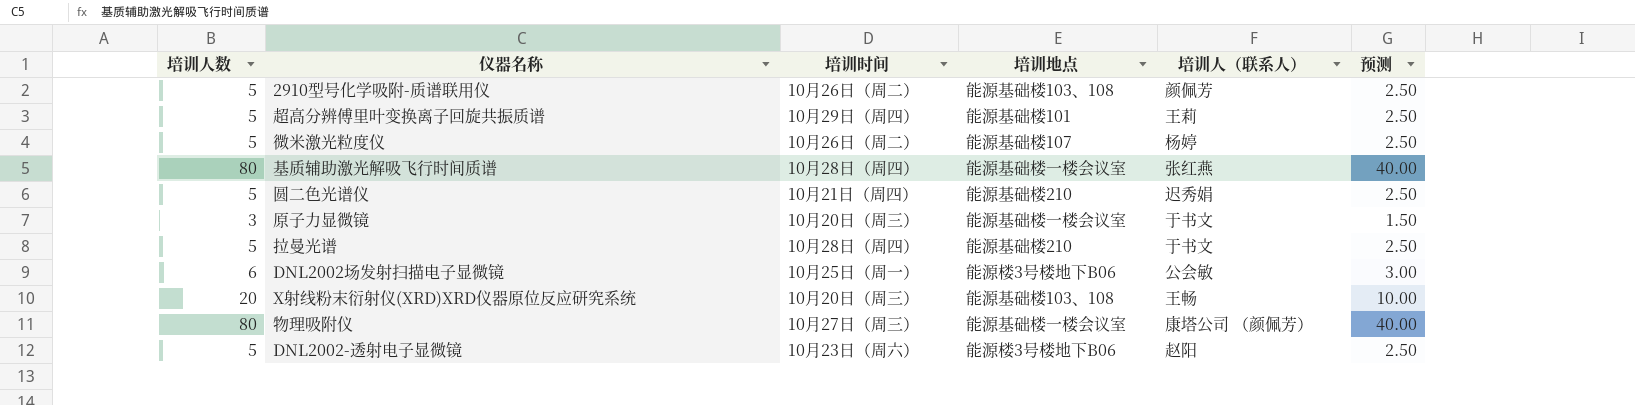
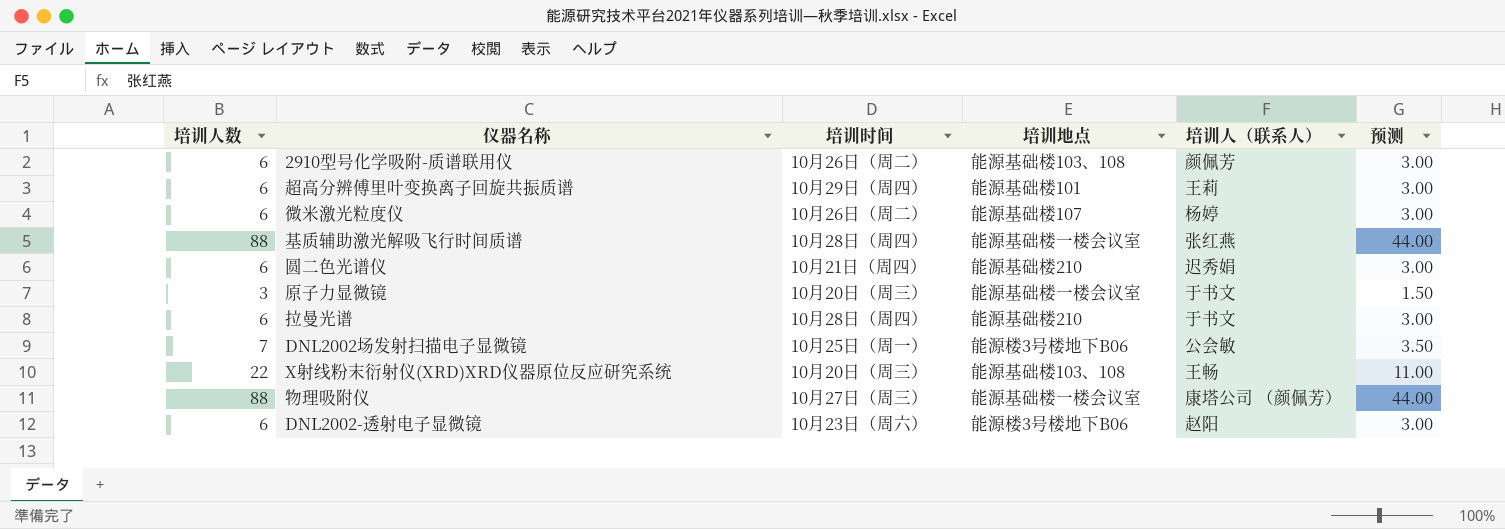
2910型号化学吸附-质谱联用仪 | 培训人数: 5 -> 6
2910型号化学吸附-质谱联用仪 | 预测: 2.50 -> 3.00
超高分辨傅里叶变换离子回旋共振质谱 | 培训人数: 5 -> 6
超高分辨傅里叶变换离子回旋共振质谱 | 预测: 2.50 -> 3.00
微米激光粒度仪 | 培训人数: 5 -> 6
微米激光粒度仪 | 预测: 2.50 -> 3.00
基质辅助激光解吸飞行时间质谱 | 培训人数: 80 -> 88
基质辅助激光解吸飞行时间质谱 | 预测: 40.00 -> 44.00
圆二色光谱仪 | 培训人数: 5 -> 6
圆二色光谱仪 | 预测: 2.50 -> 3.00
拉曼光谱 | 培训人数: 5 -> 6
拉曼光谱 | 预测: 2.50 -> 3.00
DNL2002场发射扫描电子显微镜 | 培训人数: 6 -> 7
DNL2002场发射扫描电子显微镜 | 预测: 3.00 -> 3.50
X射线粉末衍射仪(XRD)XRD仪器原位反应研究系统 | 培训人数: 20 -> 22
X射线粉末衍射仪(XRD)XRD仪器原位反应研究系统 | 预测: 10.00 -> 11.00
物理吸附仪 | 培训人数: 80 -> 88
物理吸附仪 | 预测: 40.00 -> 44.00
DNL2002-透射电子显微镜 | 培训人数: 5 -> 6
DNL2002-透射电子显微镜 | 预测: 2.50 -> 3.00

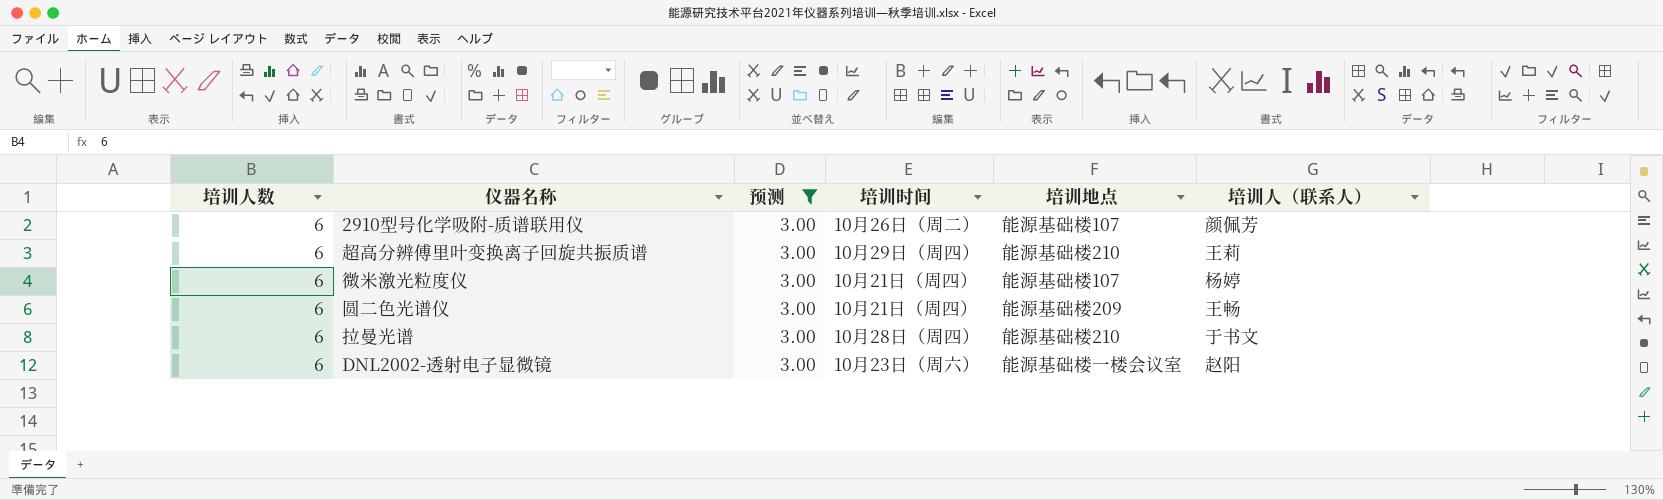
filter: none -> 预测 = 3.00
column 预测 | position: 6 -> 3
2910型号化学吸附-质谱联用仪 | 培训地点: 能源基础楼103、108 -> 能源基础楼107
超高分辨傅里叶变换离子回旋共振质谱 | 培训地点: 能源基础楼101 -> 能源基础楼210
微米激光粒度仪 | 培训时间: 10月26日（周二） -> 10月21日（周四）
圆二色光谱仪 | 培训地点: 能源基础楼210 -> 能源基础楼209
圆二色光谱仪 | 培训人（联系人）: 迟秀娟 -> 王畅
DNL2002-透射电子显微镜 | 培训地点: 能源楼3号楼地下B06 -> 能源基础楼一楼会议室

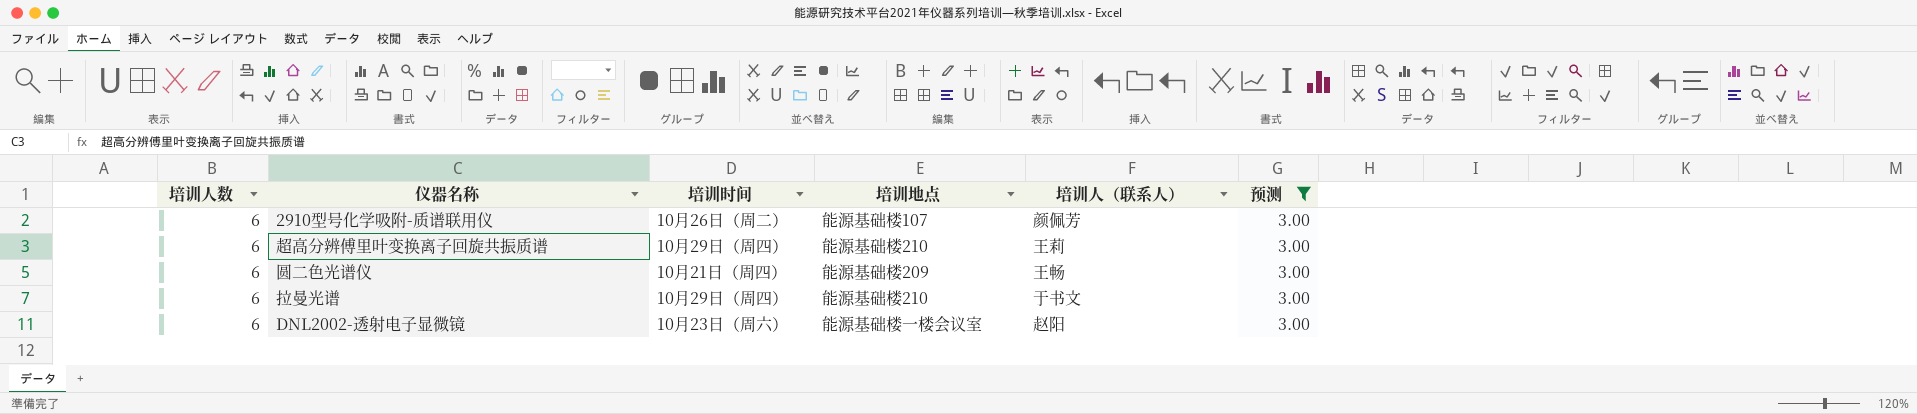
column 预测 | position: 3 -> 6
row 微米激光粒度仪: 6 | 3.00 | 10月21日（周四） | 能源基础楼107 | 杨婷 -> none
拉曼光谱 | 培训时间: 10月28日（周四） -> 10月29日（周四）

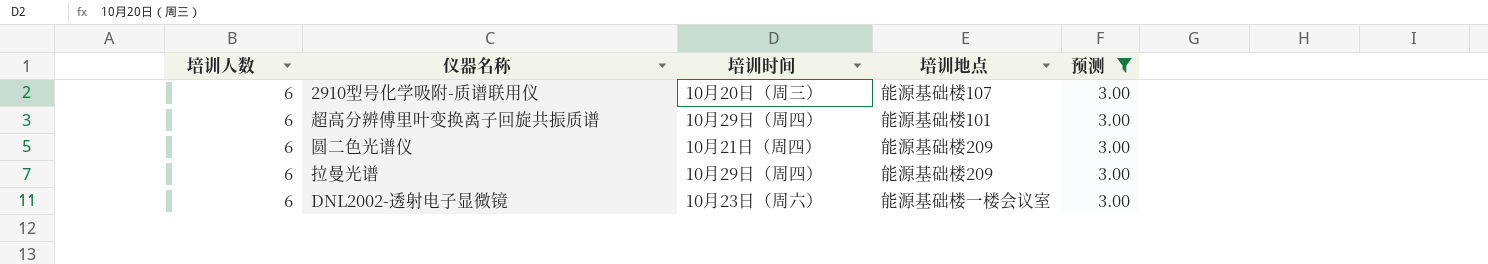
column 培训人（联系人） | position: 5 -> none
2910型号化学吸附-质谱联用仪 | 培训时间: 10月26日（周二） -> 10月20日（周三）
超高分辨傅里叶变换离子回旋共振质谱 | 培训地点: 能源基础楼210 -> 能源基础楼101
拉曼光谱 | 培训地点: 能源基础楼210 -> 能源基础楼209

